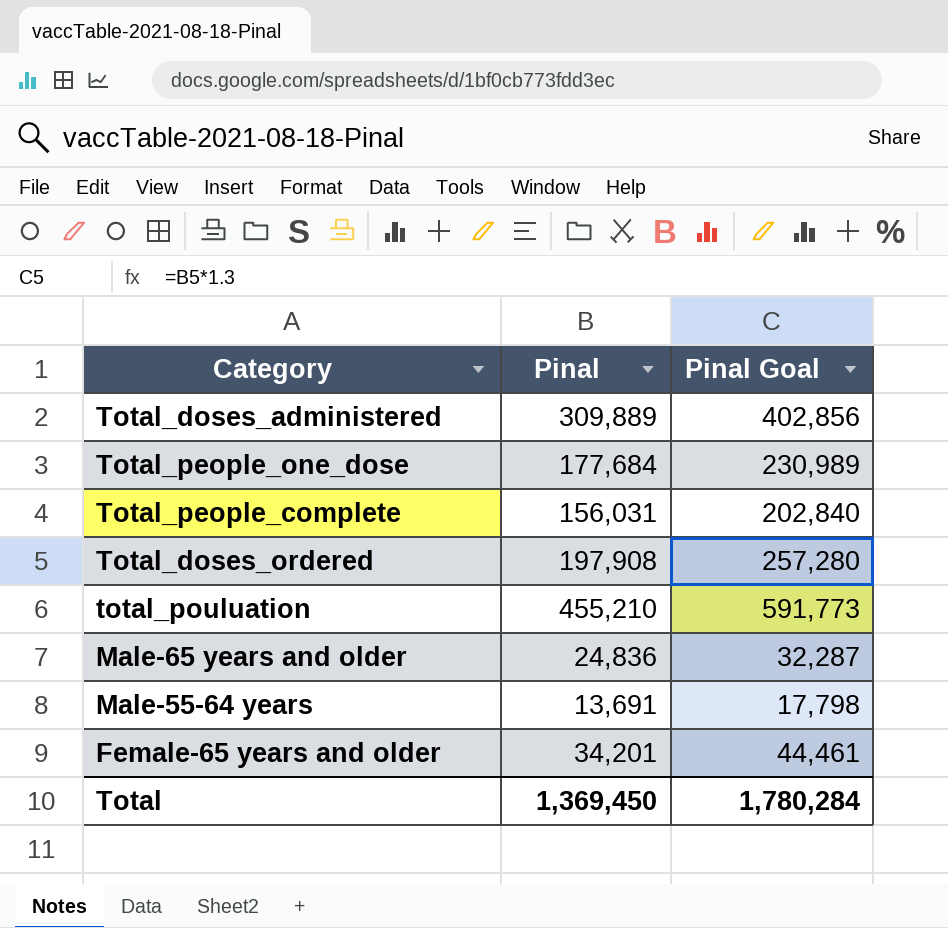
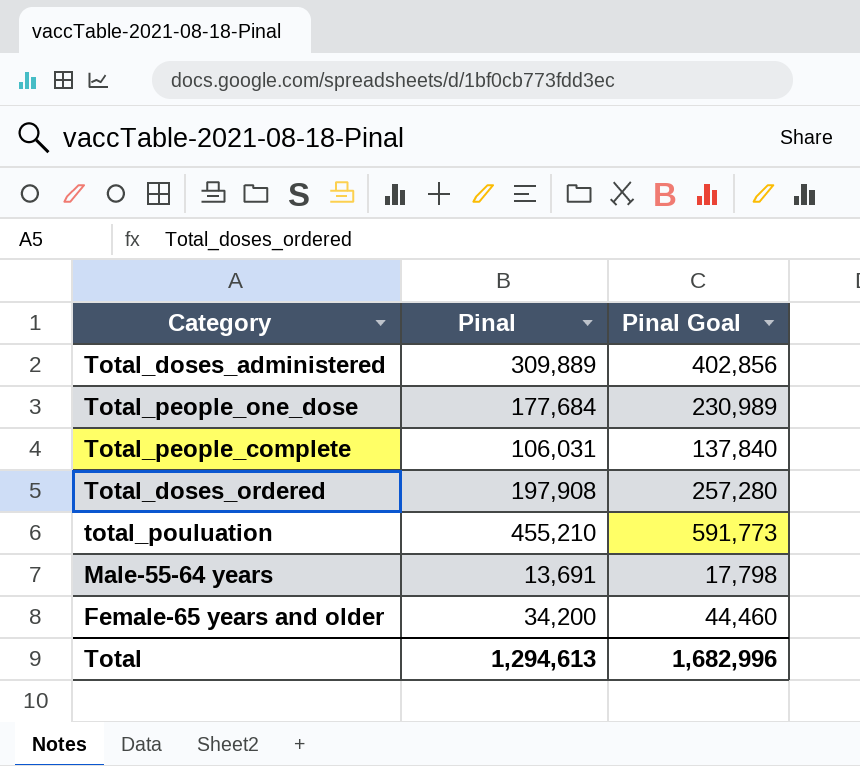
row Male-65 years and older: 24,836 | 32,287 -> none
Total_people_complete | Pinal: 156,031 -> 106,031
Total_people_complete | Pinal Goal: 202,840 -> 137,840
Female-65 years and older | Pinal: 34,201 -> 34,200
Female-65 years and older | Pinal Goal: 44,461 -> 44,460
Total | Pinal: 1,369,450 -> 1,294,613
Total | Pinal Goal: 1,780,284 -> 1,682,996

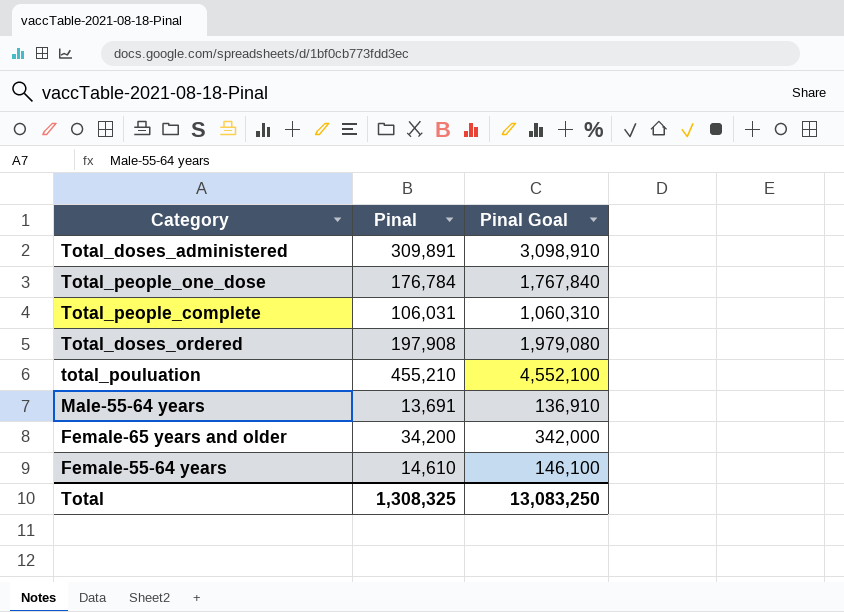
column Pinal Goal | formula: [Pinal] * 1.3 -> [Pinal] * 10
Total_doses_administered | Pinal: 309,889 -> 309,891
Total_people_one_dose | Pinal: 177,684 -> 176,784
row Female-55-64 years: none -> 14,610 | 146,100
Total | Pinal: 1,294,613 -> 1,308,325
Total | Pinal Goal: 1,682,996 -> 13,083,250

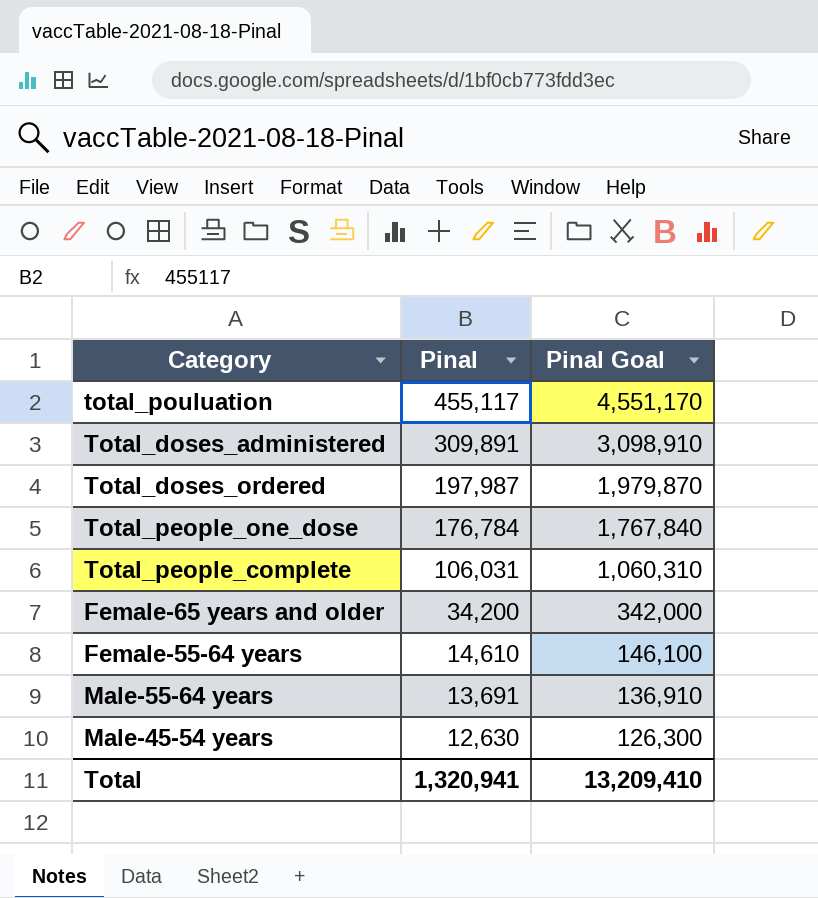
row order: none -> Pinal descending
total_pouluation | Pinal: 455,210 -> 455,117
total_pouluation | Pinal Goal: 4,552,100 -> 4,551,170
Total_doses_ordered | Pinal: 197,908 -> 197,987
Total_doses_ordered | Pinal Goal: 1,979,080 -> 1,979,870
row Male-45-54 years: none -> 12,630 | 126,300
Total | Pinal: 1,308,325 -> 1,320,941
Total | Pinal Goal: 13,083,250 -> 13,209,410

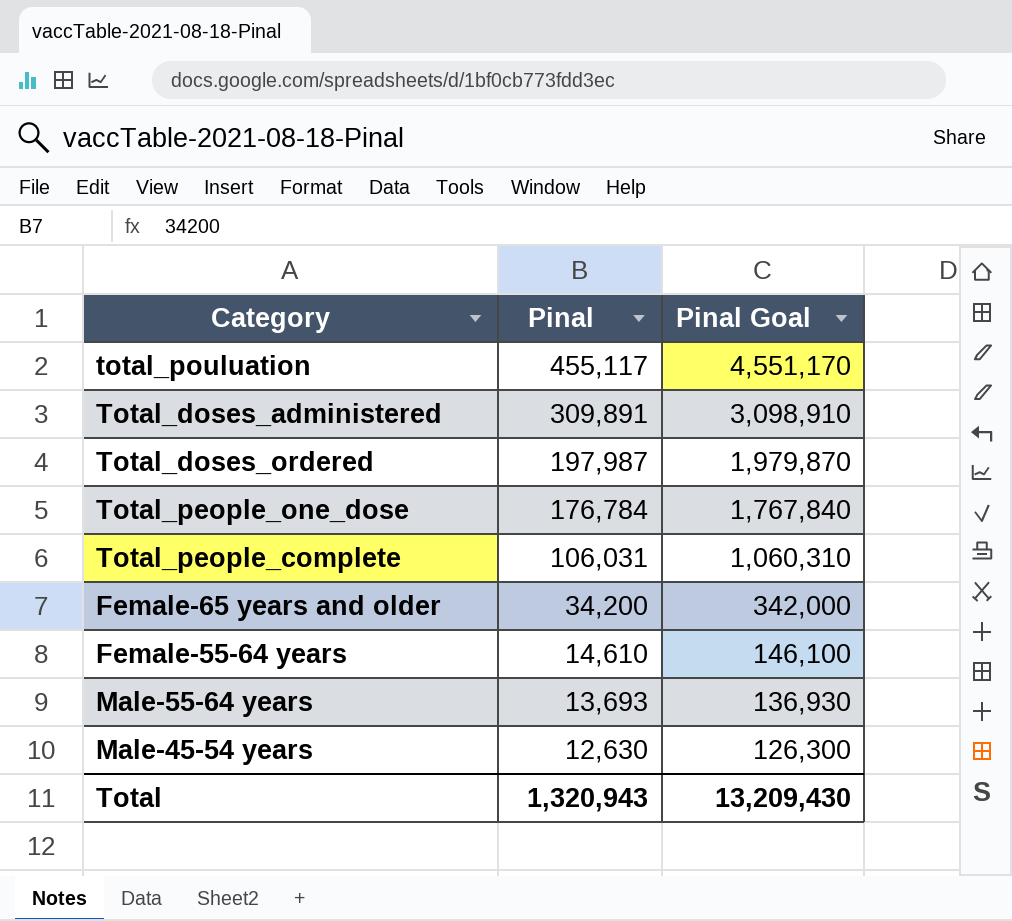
Male-55-64 years | Pinal: 13,691 -> 13,693
Male-55-64 years | Pinal Goal: 136,910 -> 136,930
Total | Pinal: 1,320,941 -> 1,320,943
Total | Pinal Goal: 13,209,410 -> 13,209,430

